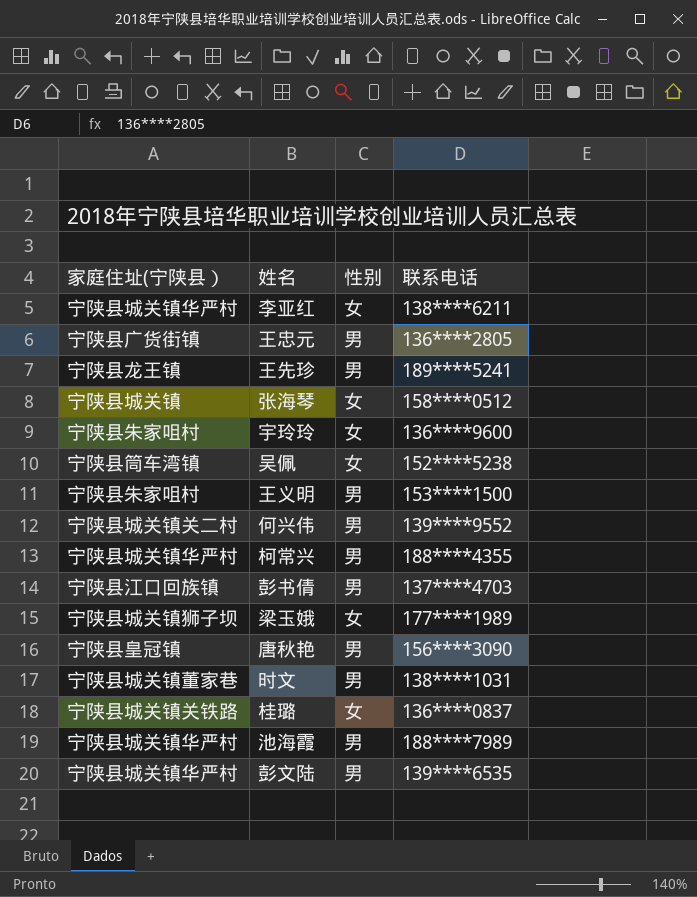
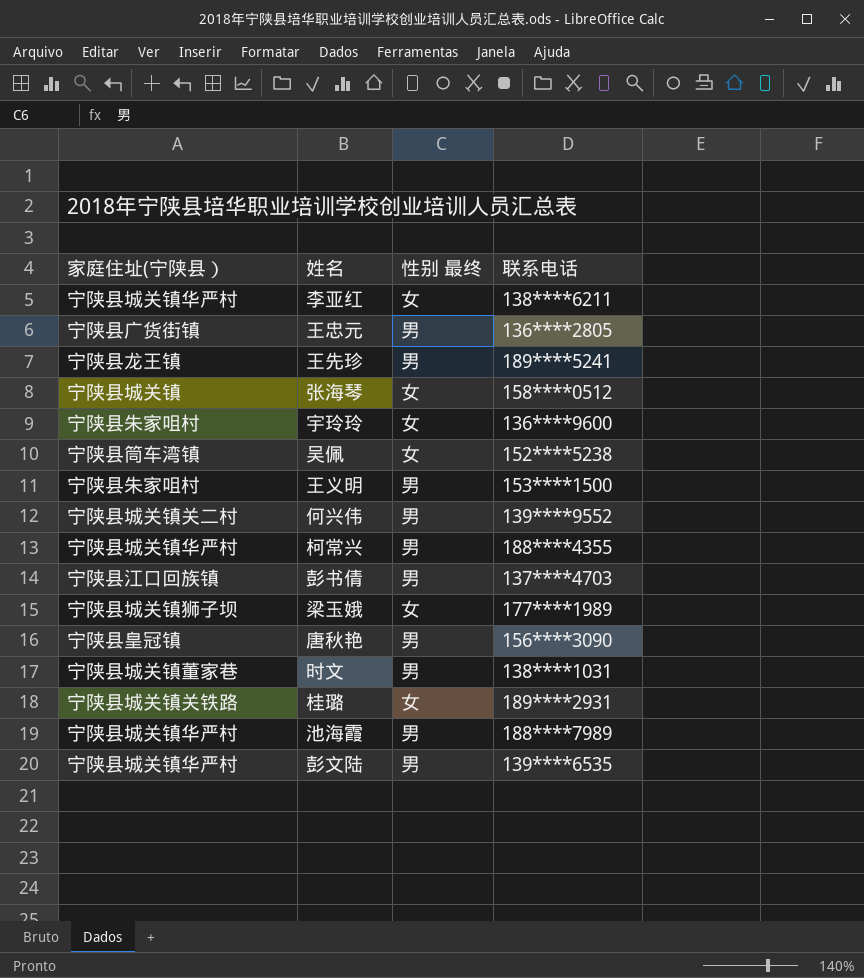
column name: 性别 -> 性别 最终
桂璐 | 联系电话: 136****0837 -> 189****2931

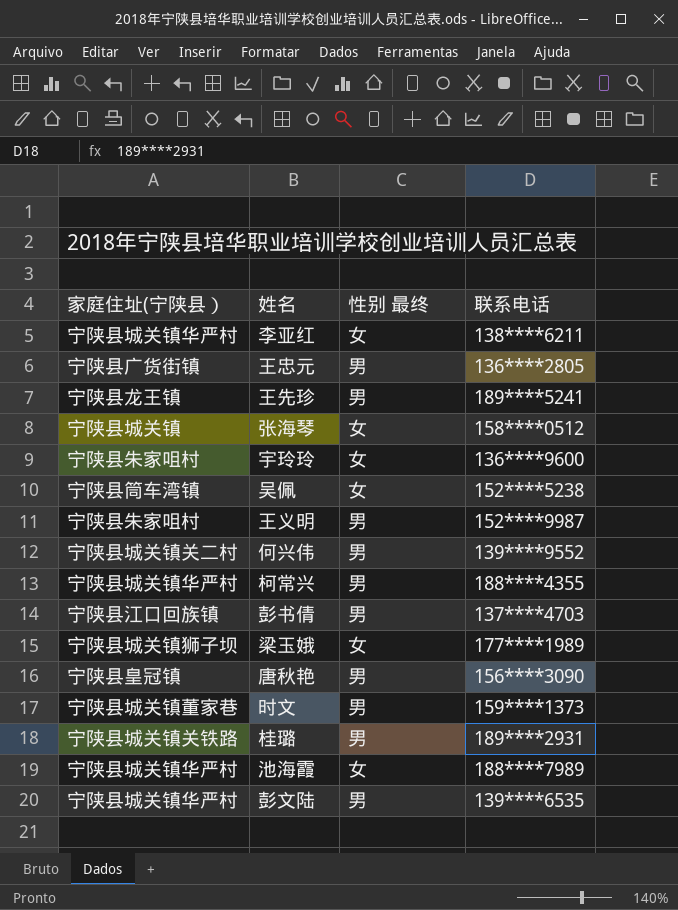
王义明 | 联系电话: 153****1500 -> 152****9987
时文 | 联系电话: 138****1031 -> 159****1373
桂璐 | 性别 最终: 女 -> 男
池海霞 | 性别 最终: 男 -> 女

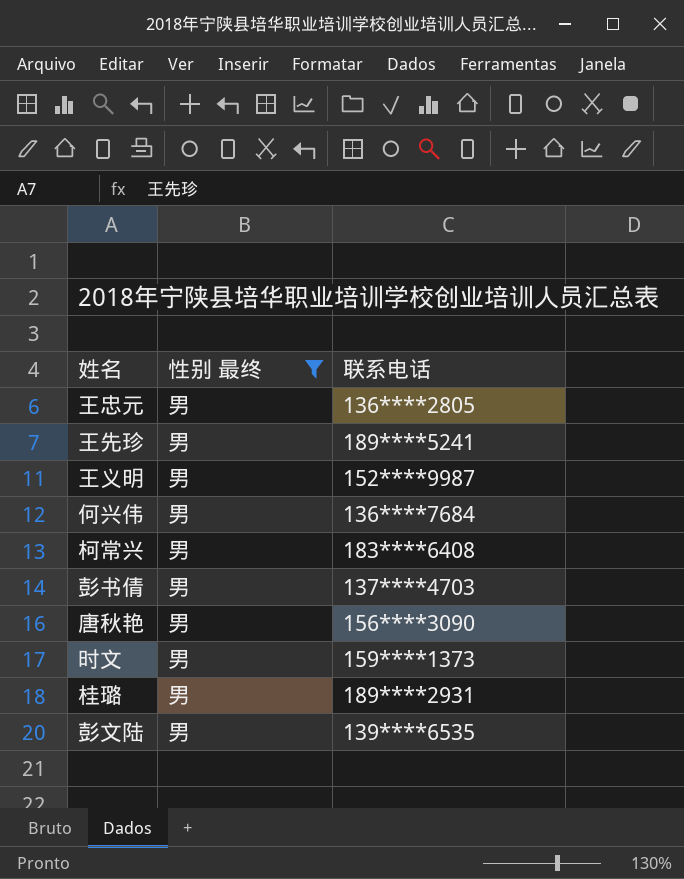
filter: none -> 性别 最终 = 男
column 家庭住址(宁陕县） | position: 1 -> none
何兴伟 | 联系电话: 139****9552 -> 136****7684
柯常兴 | 联系电话: 188****4355 -> 183****6408

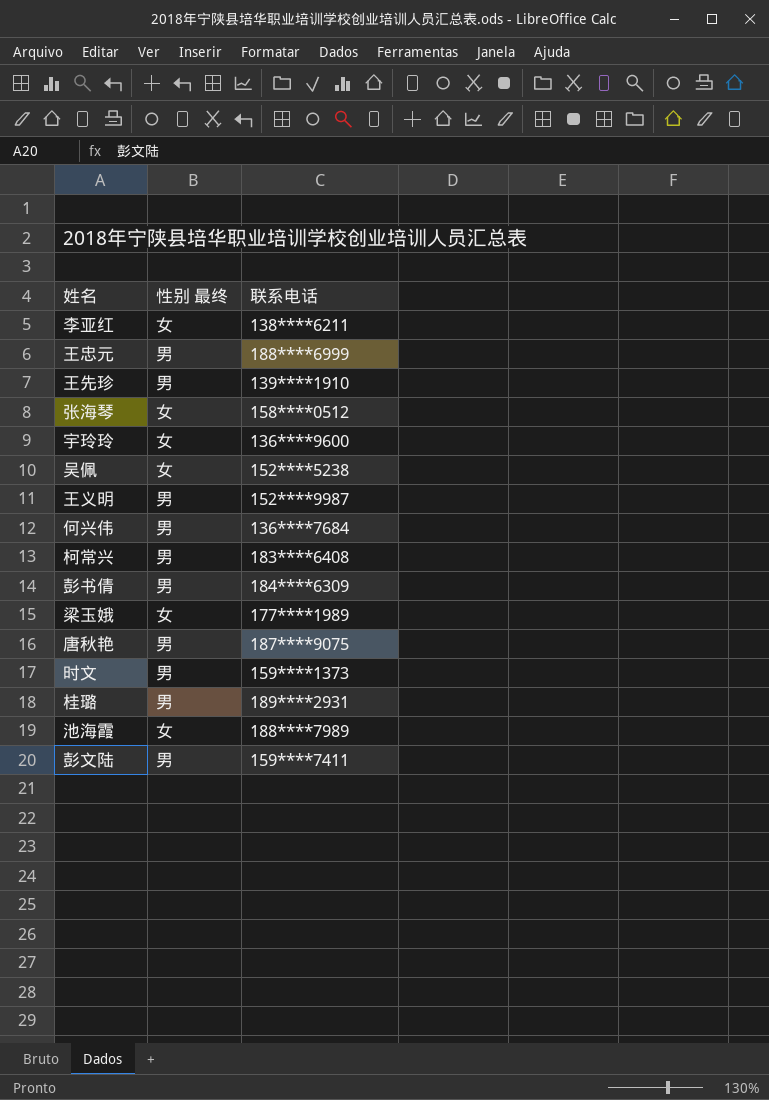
filter: 性别 最终 = 男 -> none
王忠元 | 联系电话: 136****2805 -> 188****6999
王先珍 | 联系电话: 189****5241 -> 139****1910
彭书倩 | 联系电话: 137****4703 -> 184****6309
唐秋艳 | 联系电话: 156****3090 -> 187****9075
彭文陆 | 联系电话: 139****6535 -> 159****7411

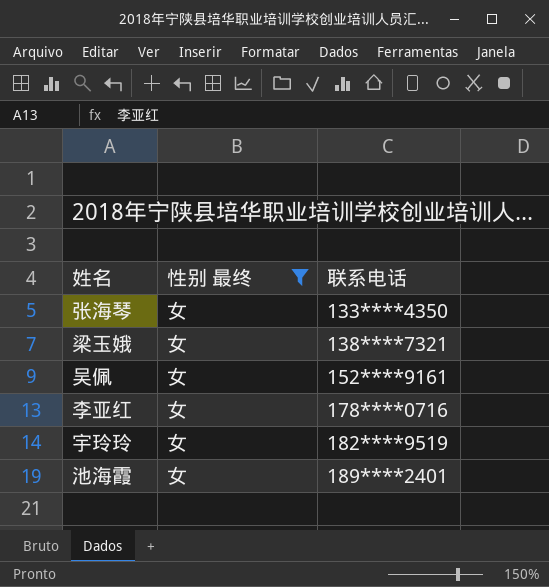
filter: none -> 性别 最终 = 女
row order: none -> 联系电话 ascending
张海琴 | 联系电话: 158****0512 -> 133****4350
梁玉娥 | 联系电话: 177****1989 -> 138****7321
吴佩 | 联系电话: 152****5238 -> 152****9161
李亚红 | 联系电话: 138****6211 -> 178****0716
宇玲玲 | 联系电话: 136****9600 -> 182****9519
池海霞 | 联系电话: 188****7989 -> 189****2401

